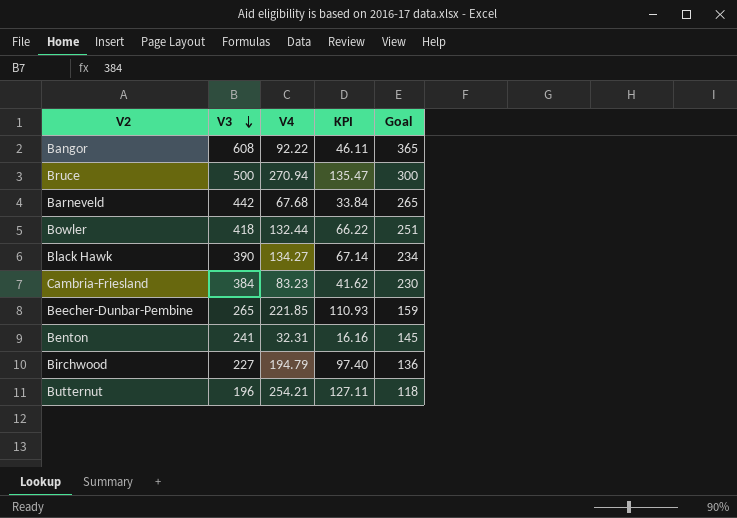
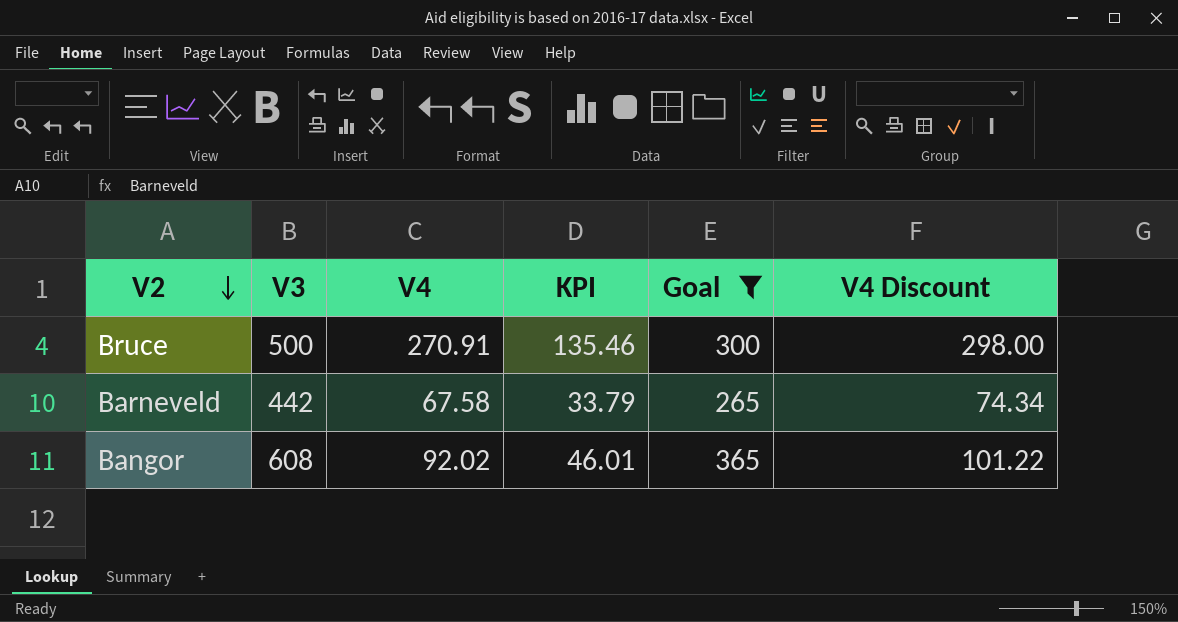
filter: none -> Goal >= 265
row order: V3 descending -> V2 descending
column V4 Discount | formula: none -> [V4] * 1.1
Bruce | V4: 270.94 -> 270.91
Bruce | KPI: 135.47 -> 135.46
Barneveld | V4: 67.68 -> 67.58
Barneveld | KPI: 33.84 -> 33.79
Bangor | V4: 92.22 -> 92.02
Bangor | KPI: 46.11 -> 46.01

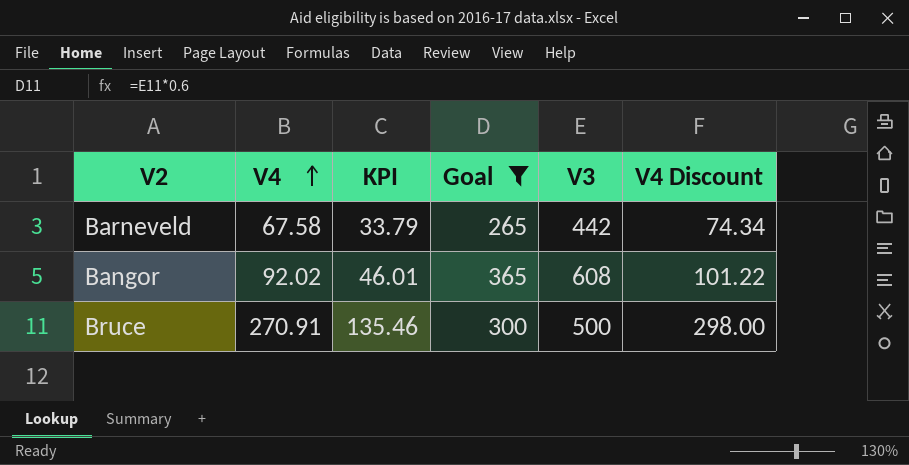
row order: V2 descending -> V4 ascending
column V3 | position: 2 -> 5

